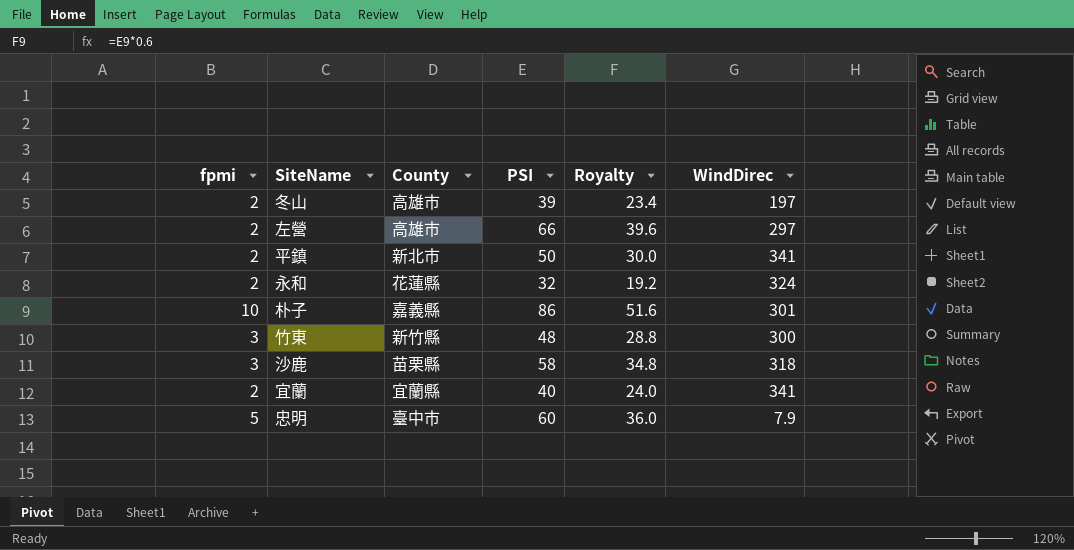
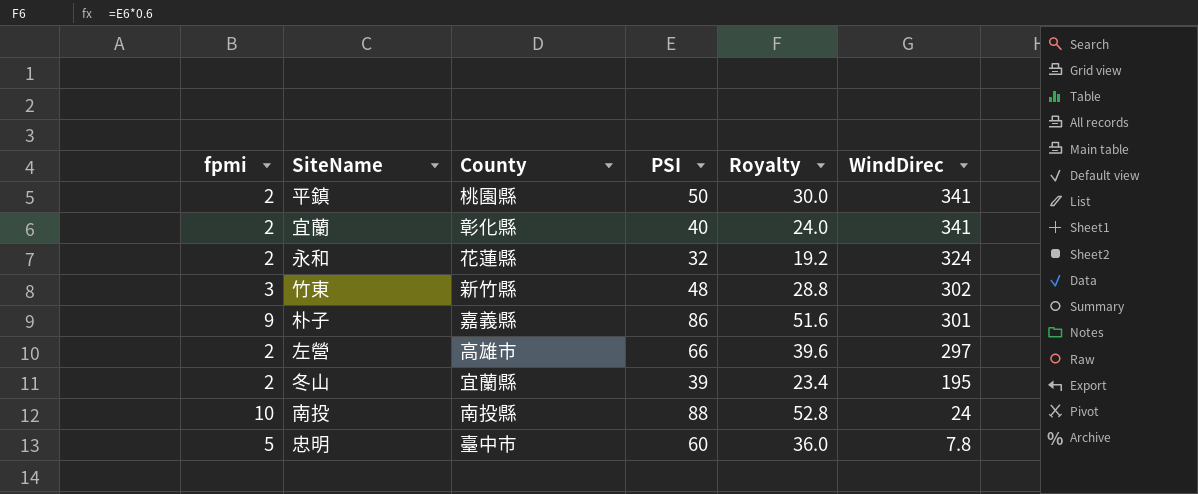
row order: none -> WindDirec descending
row 沙鹿: 3 | 苗栗縣 | 58 | 34.8 | 318 -> none
平鎮 | County: 新北市 -> 桃園縣
宜蘭 | County: 宜蘭縣 -> 彰化縣
竹東 | WindDirec: 300 -> 302
朴子 | fpmi: 10 -> 9
冬山 | County: 高雄市 -> 宜蘭縣
冬山 | WindDirec: 197 -> 195
row 南投: none -> 10 | 南投縣 | 88 | 52.8 | 24
忠明 | WindDirec: 7.9 -> 7.8

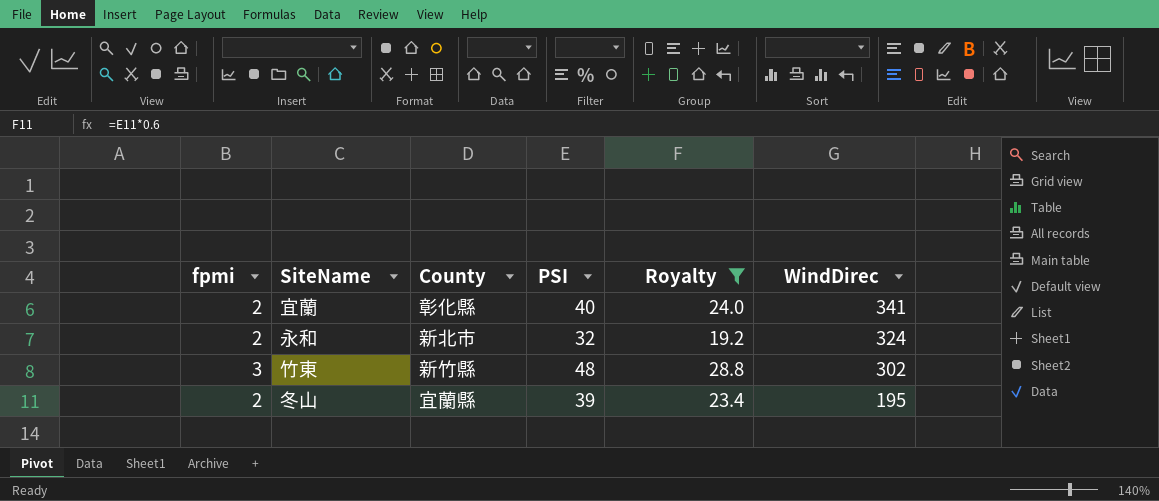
filter: none -> Royalty <= 28.8
永和 | County: 花蓮縣 -> 新北市

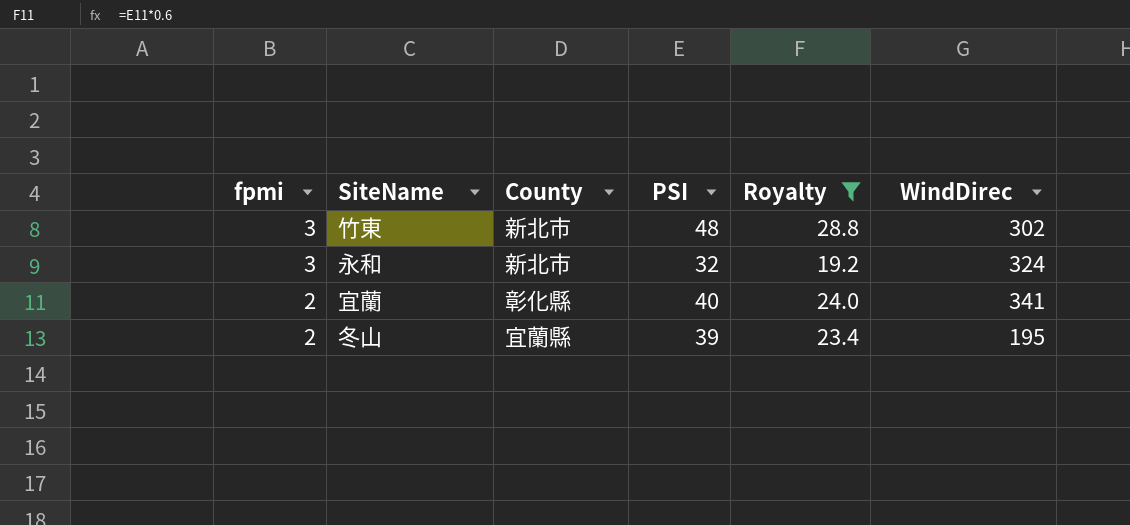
row order: WindDirec descending -> fpmi descending
竹東 | County: 新竹縣 -> 新北市
永和 | fpmi: 2 -> 3

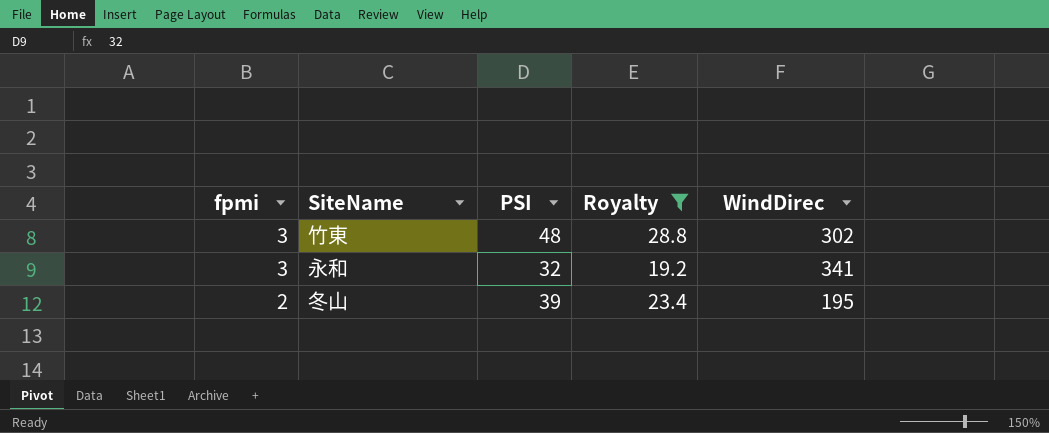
column County | position: 3 -> none
row 宜蘭: 2 | 彰化縣 | 40 | 24.0 | 341 -> none
永和 | WindDirec: 324 -> 341

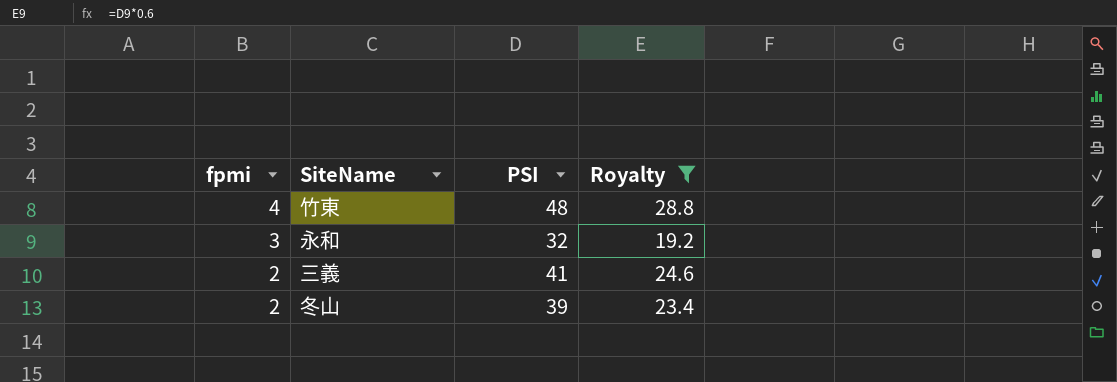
column WindDirec | position: 5 -> none
竹東 | fpmi: 3 -> 4
row 三義: none -> 2 | 41 | 24.6

